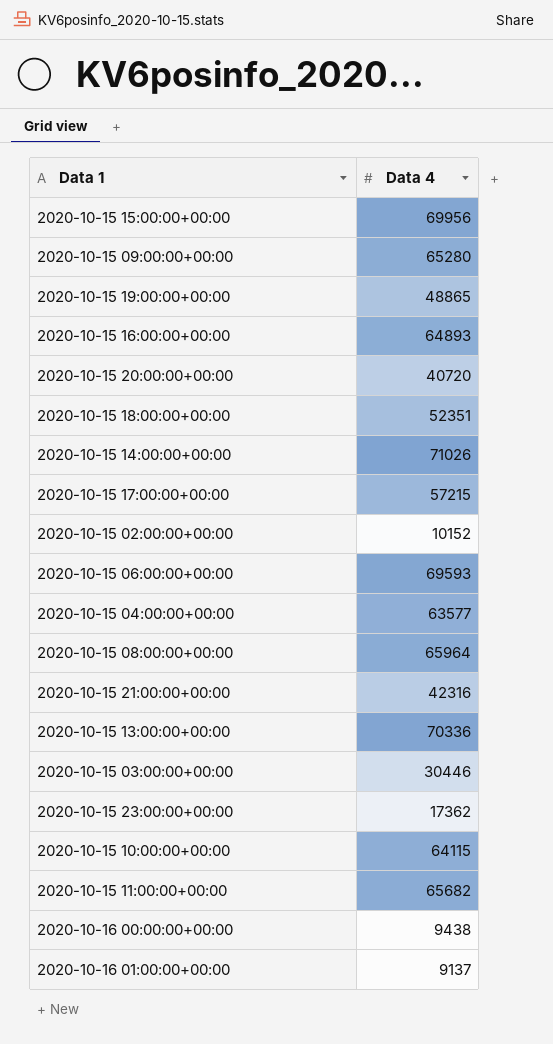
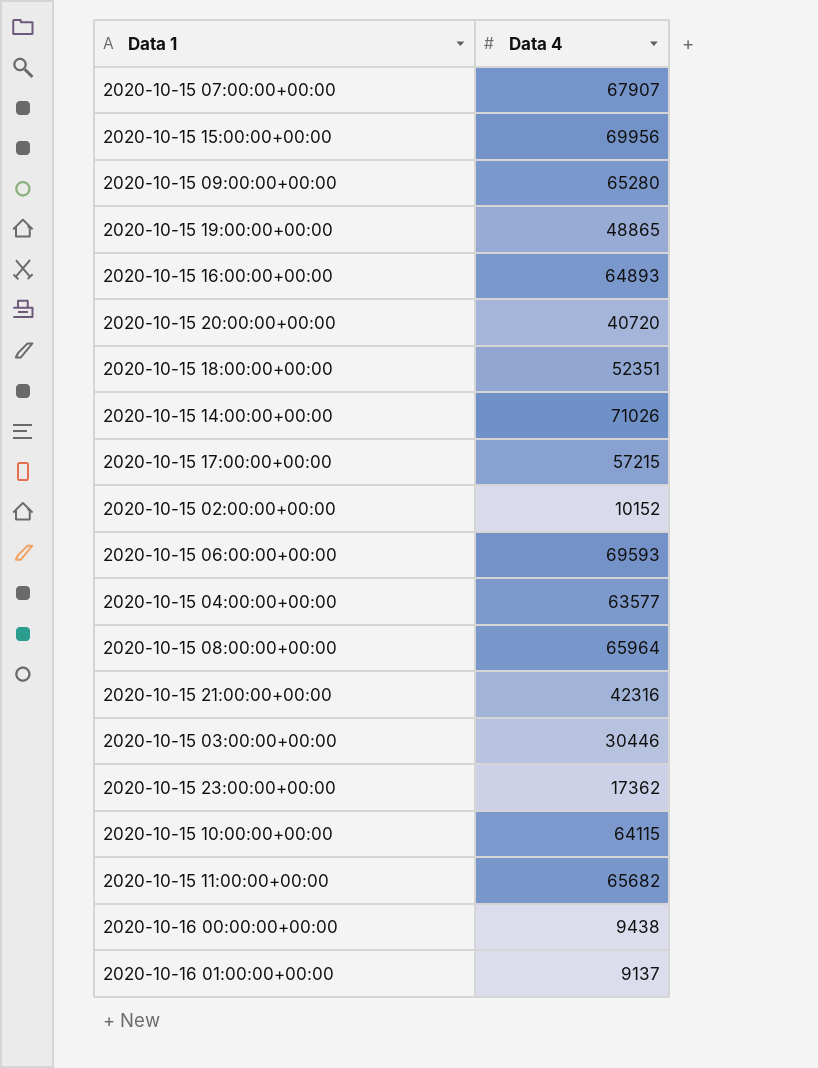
row 2020-10-15 13:00:00+00:00: 70336 -> none
row 2020-10-15 07:00:00+00:00: none -> 67907

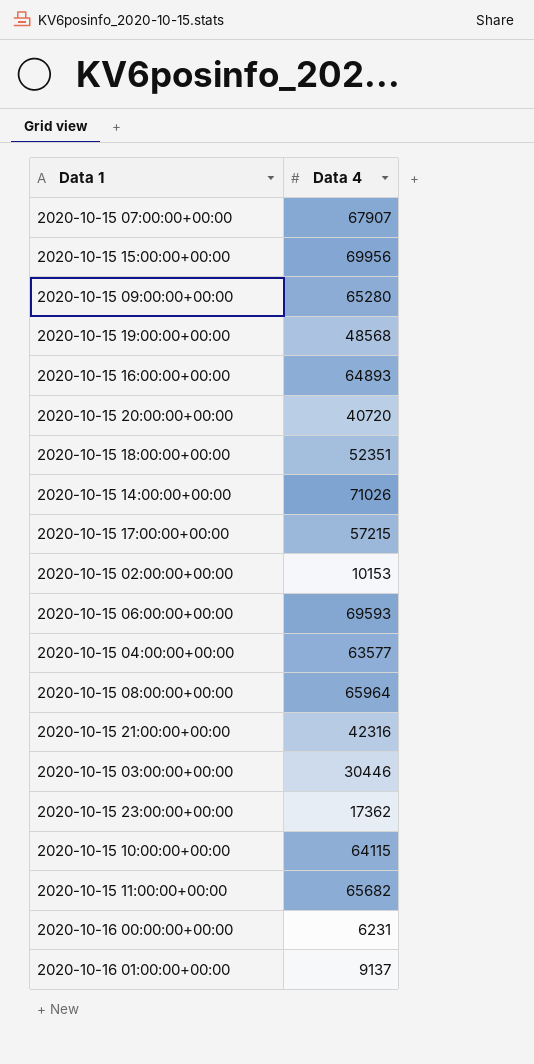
2020-10-15 19:00:00+00:00 | Data 4: 48865 -> 48568
2020-10-15 02:00:00+00:00 | Data 4: 10152 -> 10153
2020-10-16 00:00:00+00:00 | Data 4: 9438 -> 6231

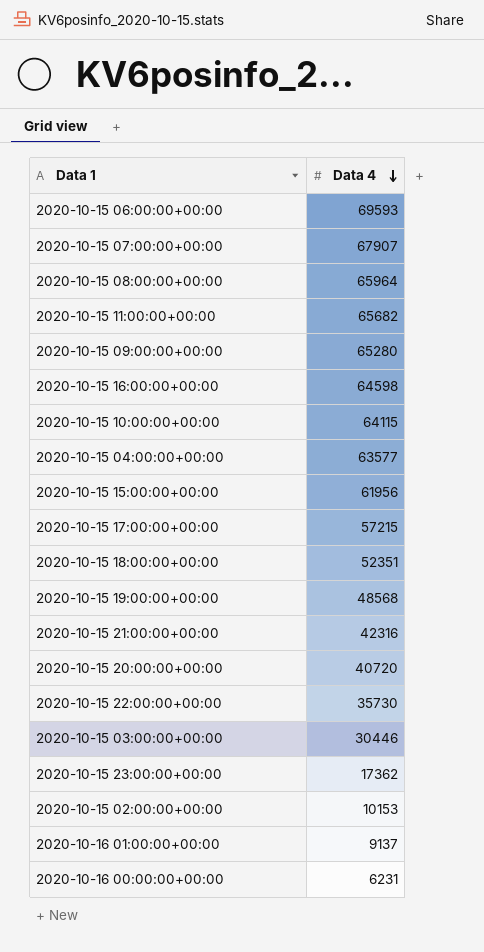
row order: none -> Data 4 descending
row 2020-10-15 14:00:00+00:00: 71026 -> none
2020-10-15 16:00:00+00:00 | Data 4: 64893 -> 64598
2020-10-15 15:00:00+00:00 | Data 4: 69956 -> 61956
row 2020-10-15 22:00:00+00:00: none -> 35730

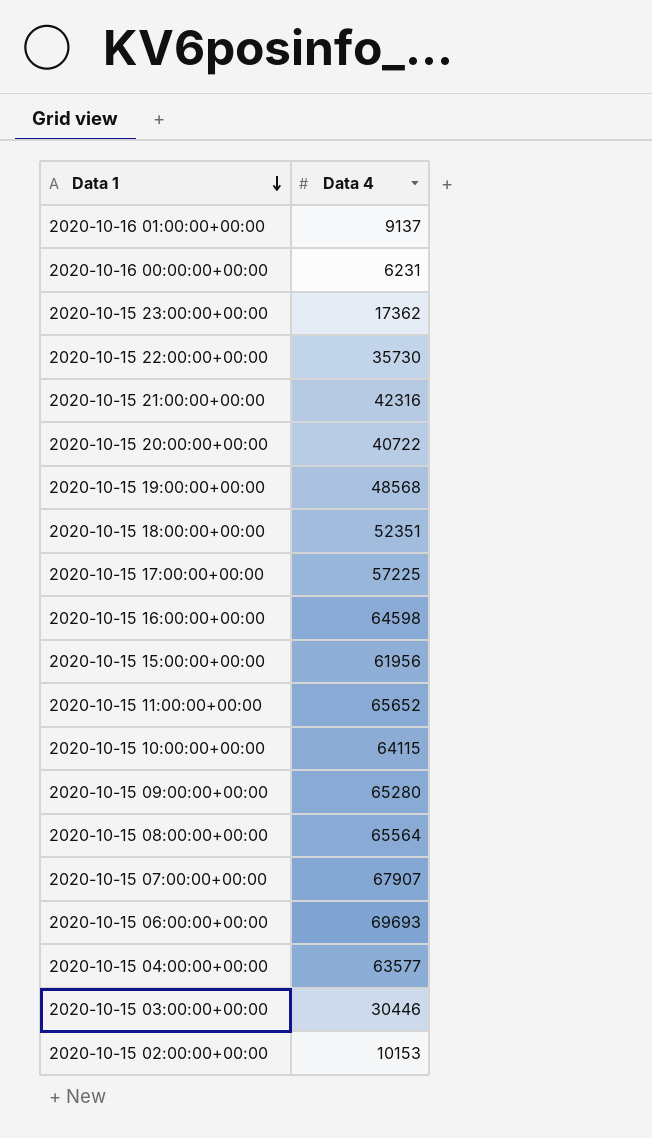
row order: Data 4 descending -> Data 1 descending
2020-10-15 20:00:00+00:00 | Data 4: 40720 -> 40722
2020-10-15 17:00:00+00:00 | Data 4: 57215 -> 57225
2020-10-15 11:00:00+00:00 | Data 4: 65682 -> 65652
2020-10-15 08:00:00+00:00 | Data 4: 65964 -> 65564
2020-10-15 06:00:00+00:00 | Data 4: 69593 -> 69693

